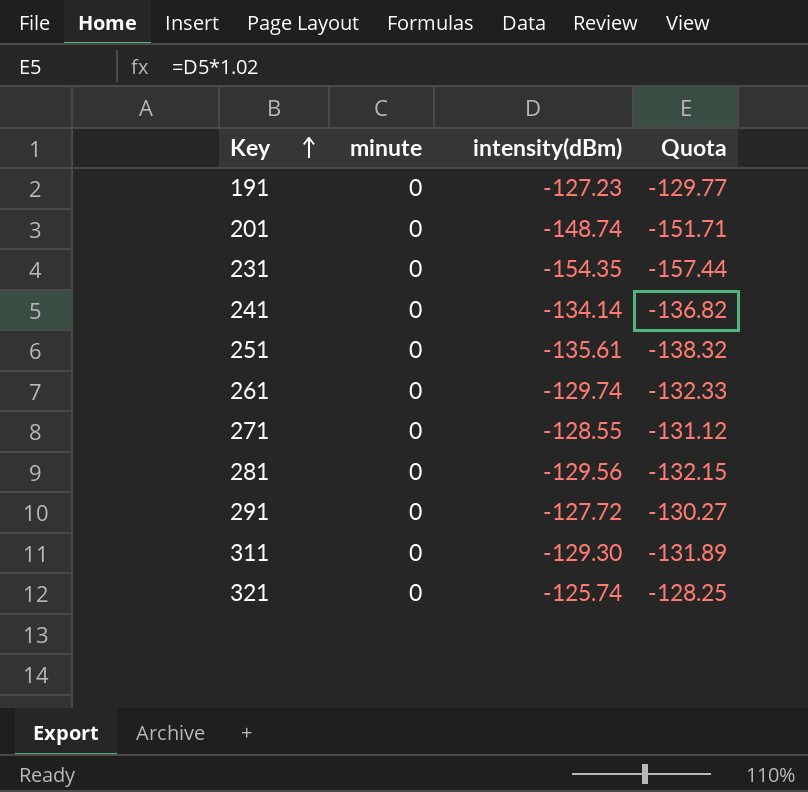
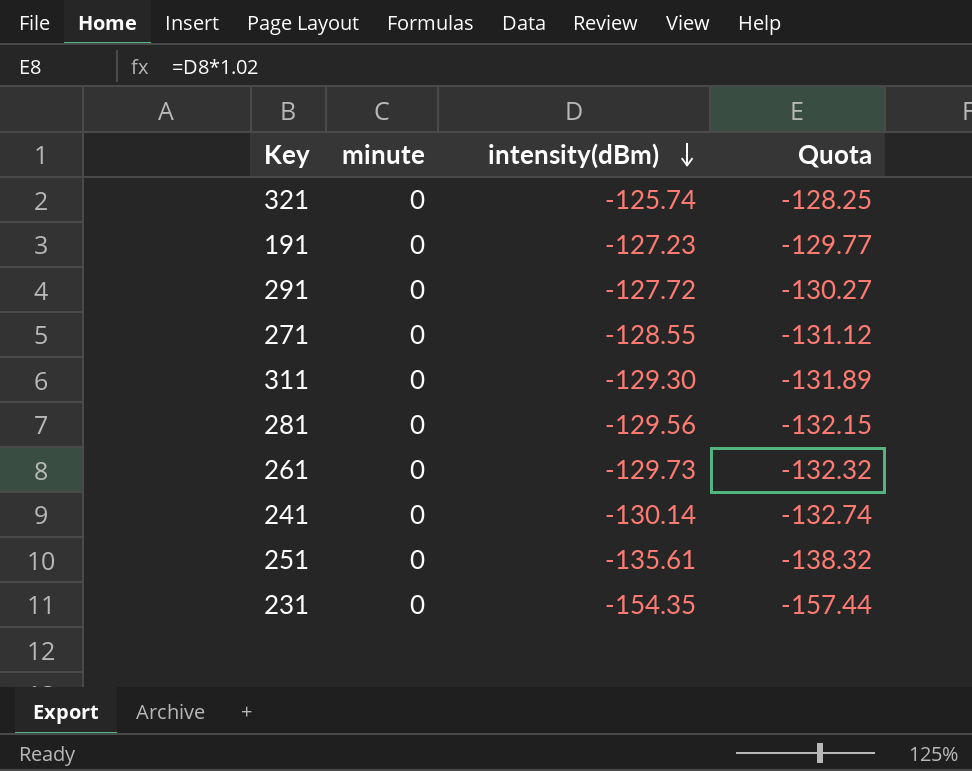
row order: Key ascending -> intensity(dBm) descending
row 201: 0 | -148.74 | -151.71 -> none
261 | intensity(dBm): -129.74 -> -129.73
261 | Quota: -132.33 -> -132.32
241 | intensity(dBm): -134.14 -> -130.14
241 | Quota: -136.82 -> -132.74

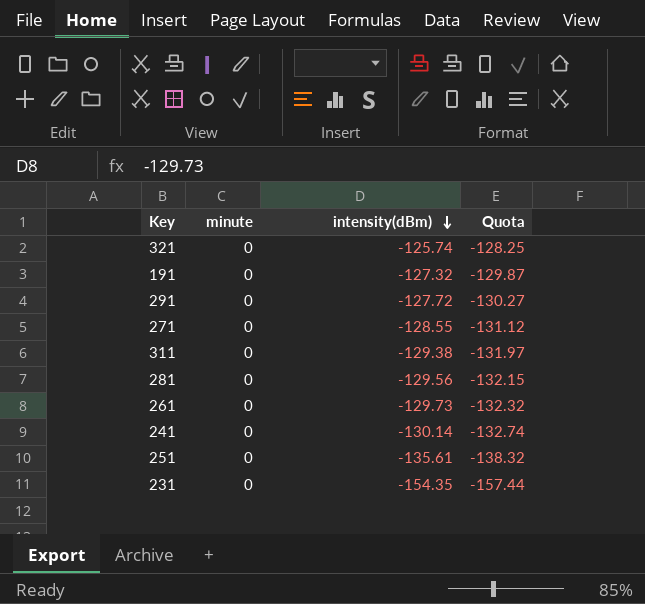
191 | intensity(dBm): -127.23 -> -127.32
191 | Quota: -129.77 -> -129.87
311 | intensity(dBm): -129.30 -> -129.38
311 | Quota: -131.89 -> -131.97

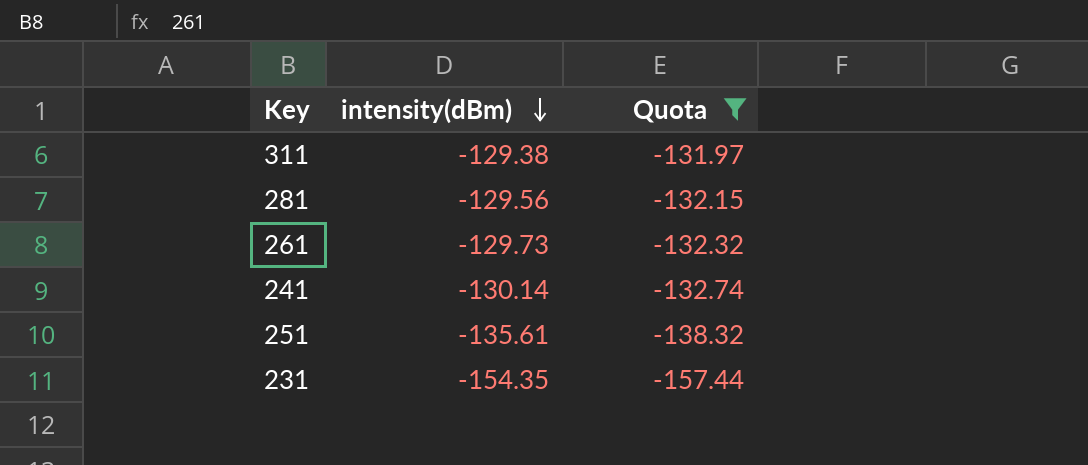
filter: none -> Quota <= -131.97
column minute | position: 2 -> none

